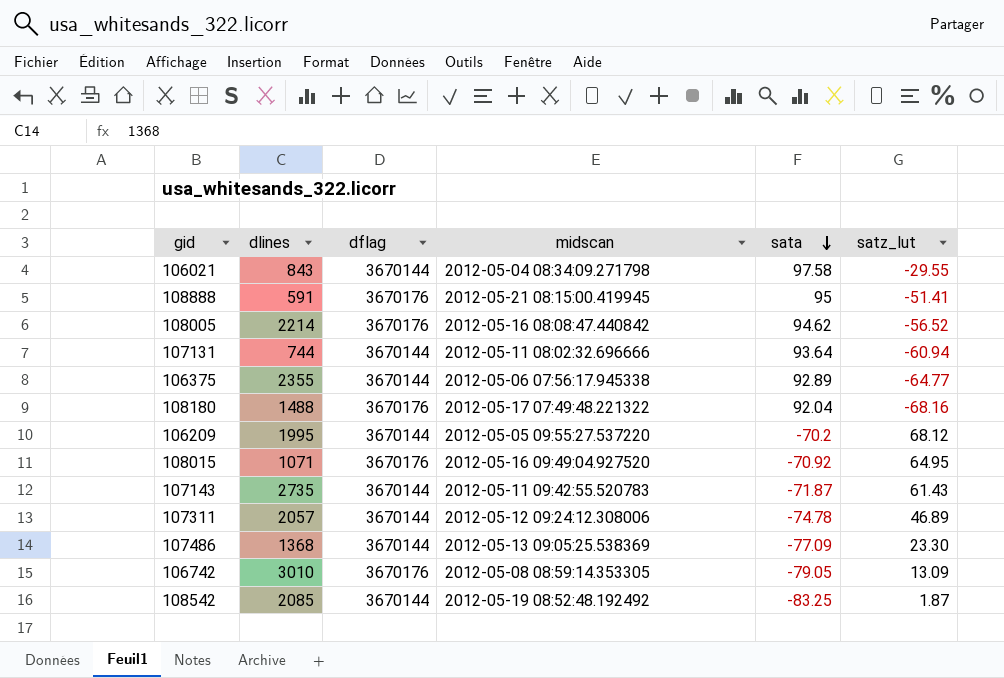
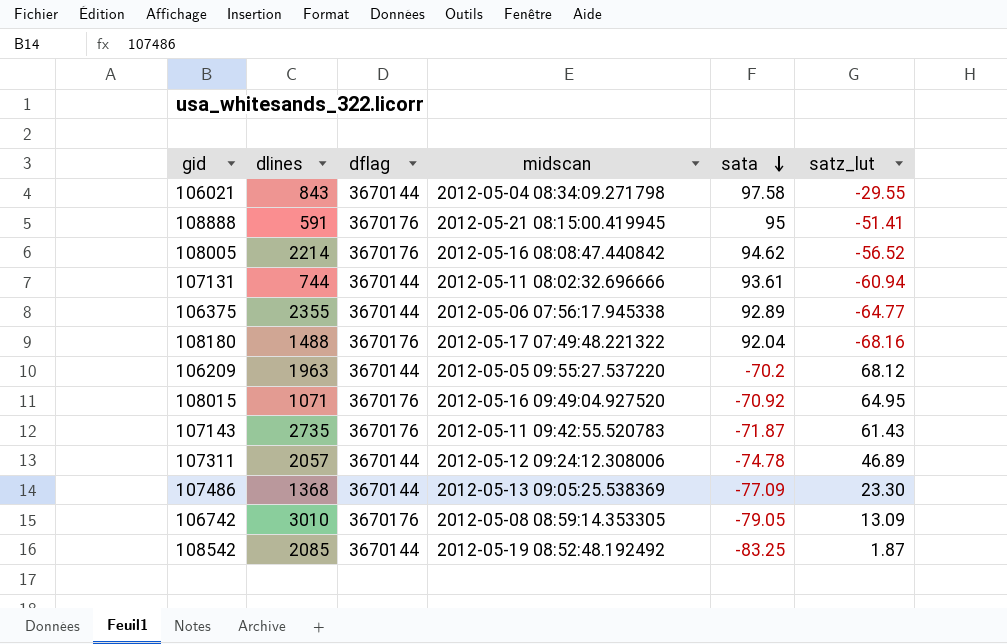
107131 | sata: 93.64 -> 93.61
106209 | dlines: 1995 -> 1963
107143 | dflag: 3670144 -> 3670176

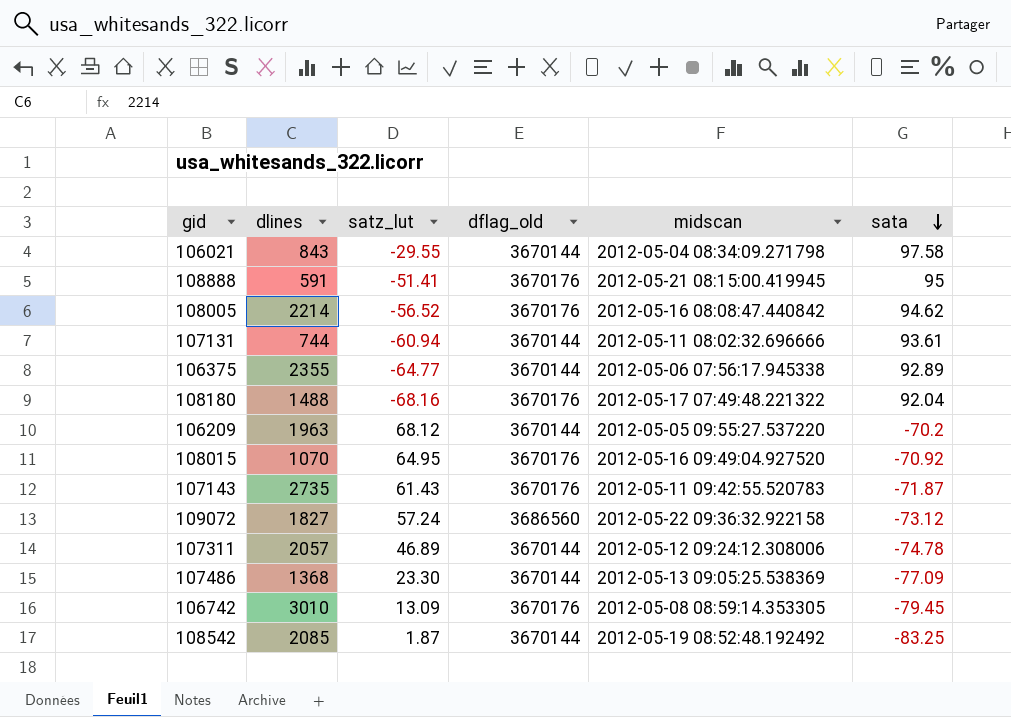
column satz_lut | position: 6 -> 3
column name: dflag -> dflag_old
108015 | dlines: 1071 -> 1070
row 109072: none -> 1827 | 57.24 | 3686560 | 2012-05-22 09:36:32.922158 | -73.12
106742 | sata: -79.05 -> -79.45

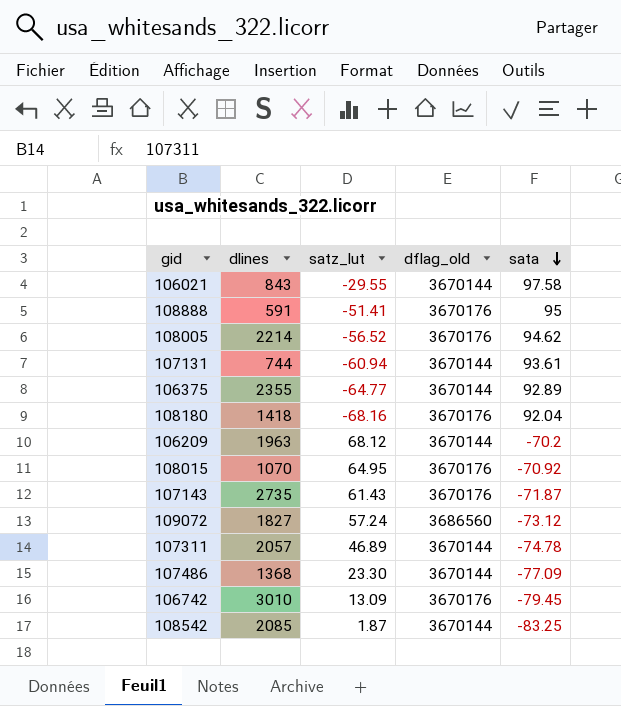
column midscan | position: 5 -> none
108180 | dlines: 1488 -> 1418

